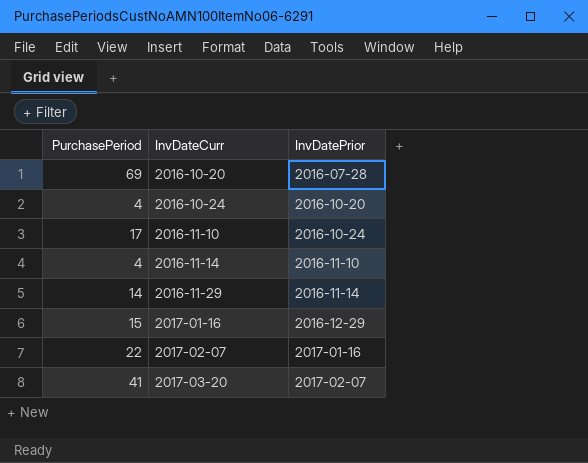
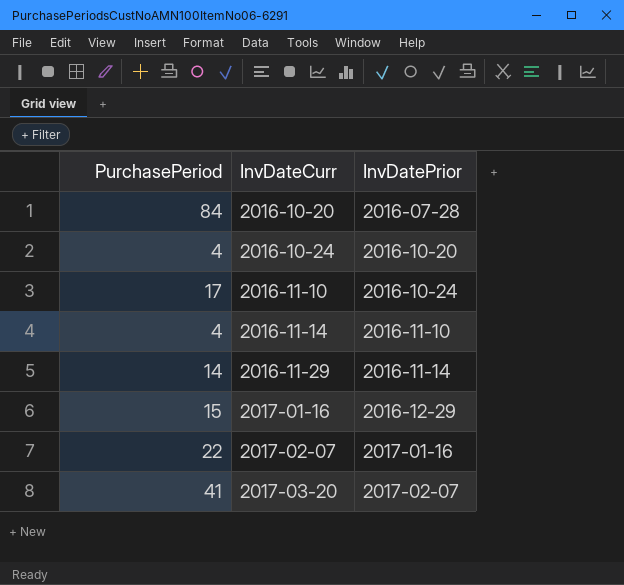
2016-10-20 | PurchasePeriod: 69 -> 84

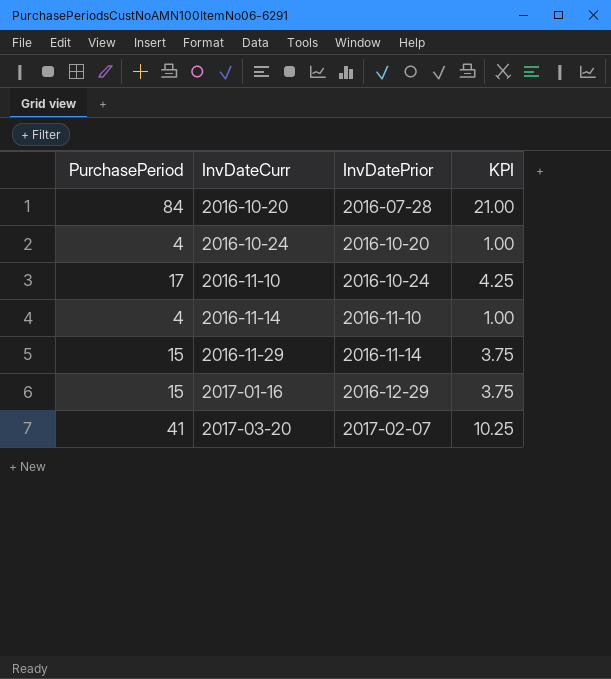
column KPI | formula: none -> [PurchasePeriod] * 0.25
row 2017-02-07: 22 | 2017-01-16 -> none
2016-11-29 | PurchasePeriod: 14 -> 15

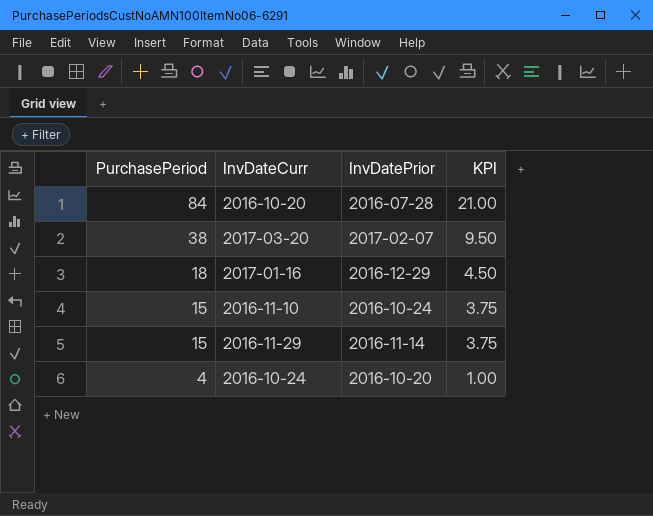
row order: InvDateCurr ascending -> PurchasePeriod descending
row 2016-11-14: 4 | 2016-11-10 | 1.00 -> none
2017-03-20 | PurchasePeriod: 41 -> 38
2017-03-20 | KPI: 10.25 -> 9.50
2017-01-16 | PurchasePeriod: 15 -> 18
2017-01-16 | KPI: 3.75 -> 4.50
2016-11-10 | PurchasePeriod: 17 -> 15
2016-11-10 | KPI: 4.25 -> 3.75

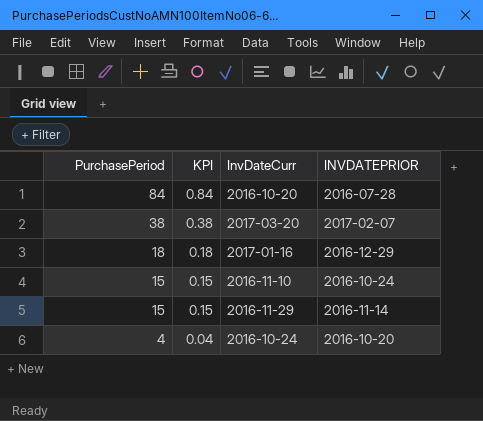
column KPI | formula: [PurchasePeriod] * 0.25 -> [PurchasePeriod] * 0.01
column KPI | position: 4 -> 2
column name: InvDatePrior -> INVDATEPRIOR

